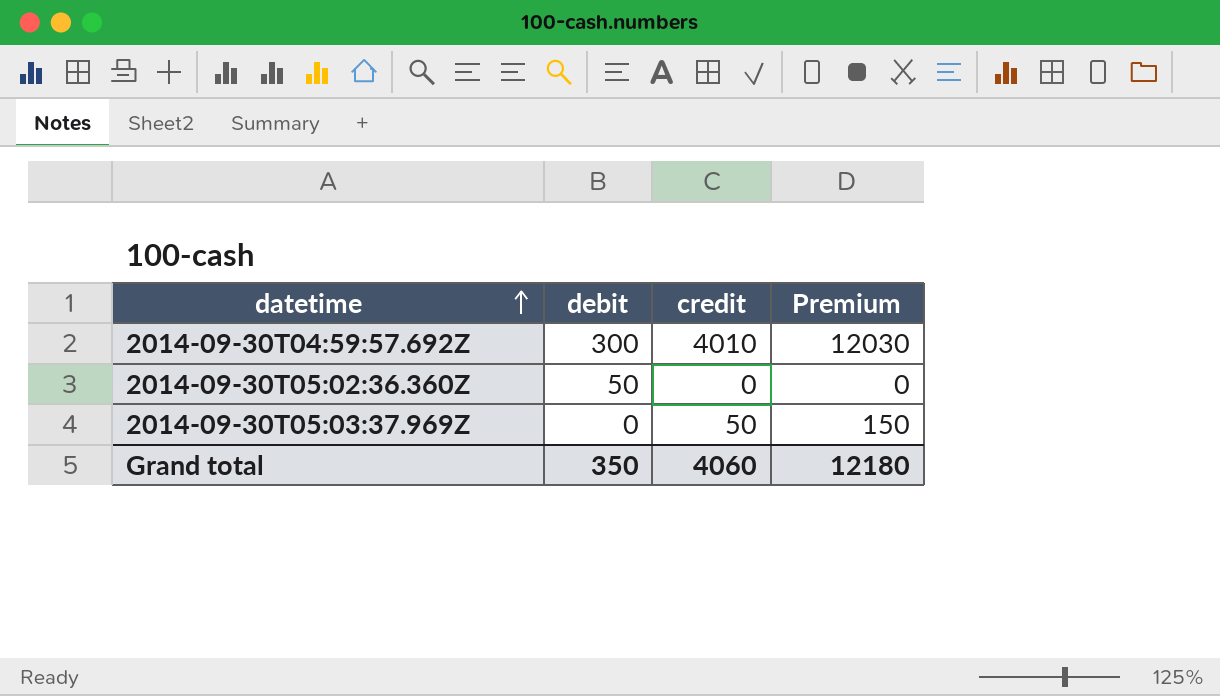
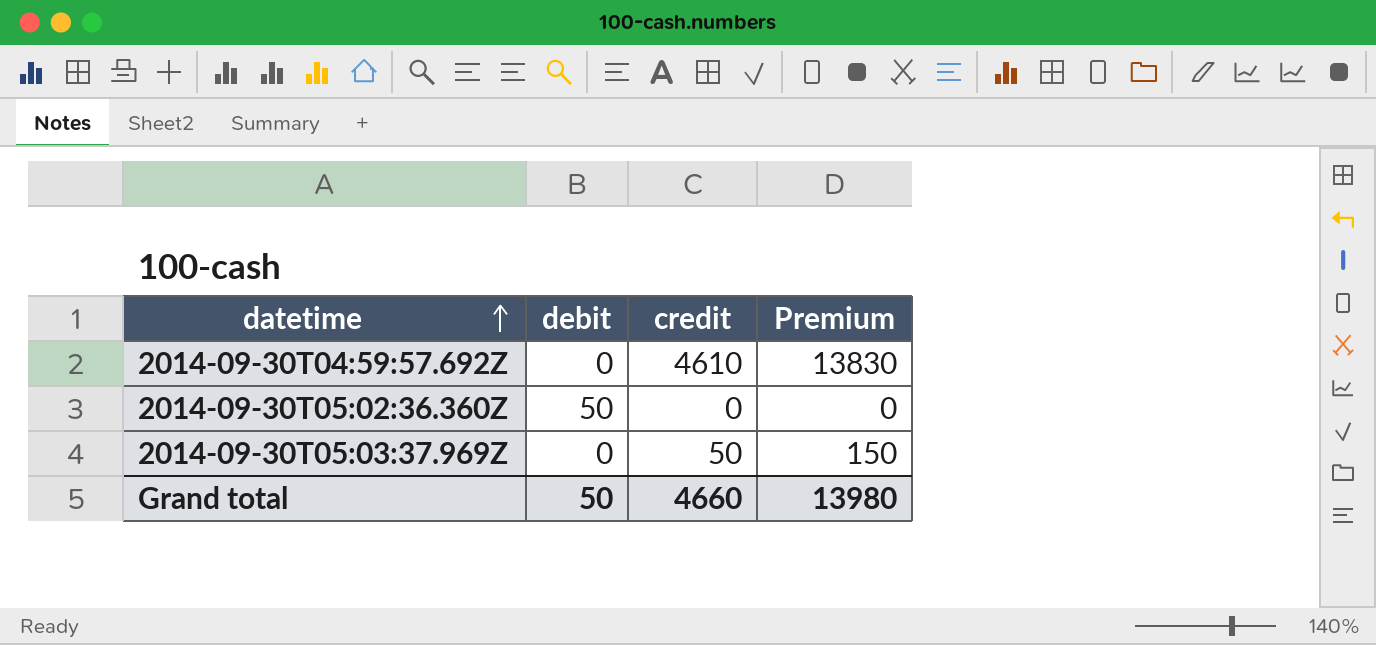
2014-09-30T04:59:57.692Z | debit: 300 -> 0
2014-09-30T04:59:57.692Z | credit: 4010 -> 4610
2014-09-30T04:59:57.692Z | Premium: 12030 -> 13830
Grand total | debit: 350 -> 50
Grand total | credit: 4060 -> 4660
Grand total | Premium: 12180 -> 13980

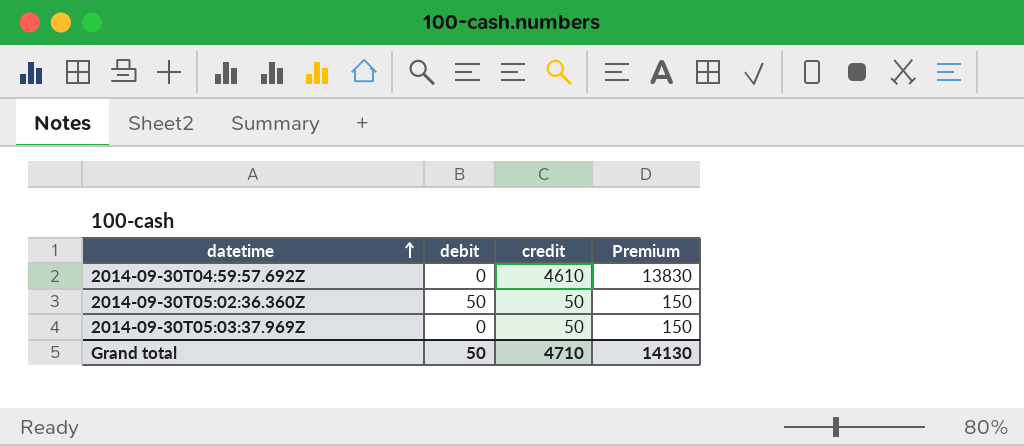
2014-09-30T05:02:36.360Z | credit: 0 -> 50
2014-09-30T05:02:36.360Z | Premium: 0 -> 150
Grand total | credit: 4660 -> 4710
Grand total | Premium: 13980 -> 14130

